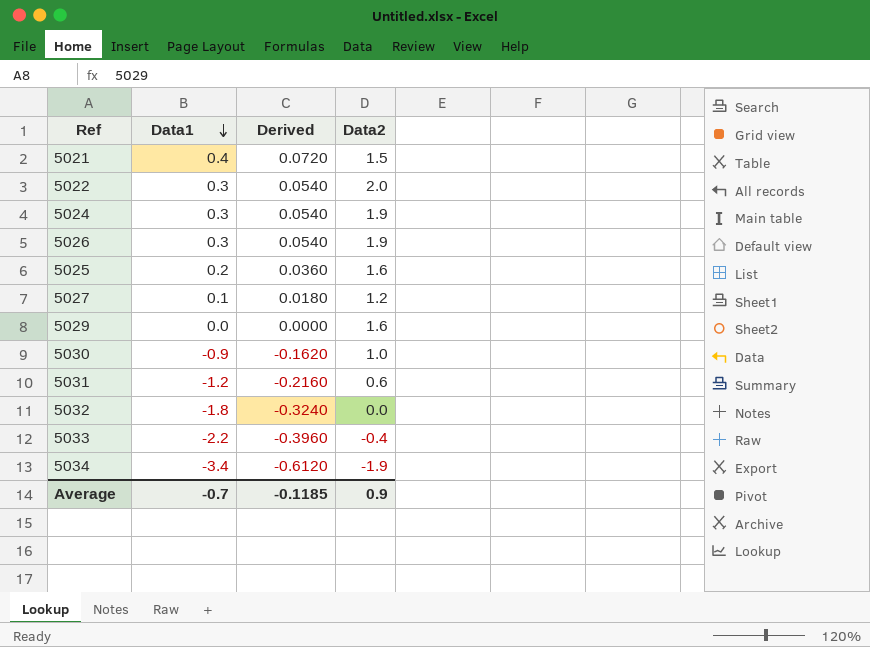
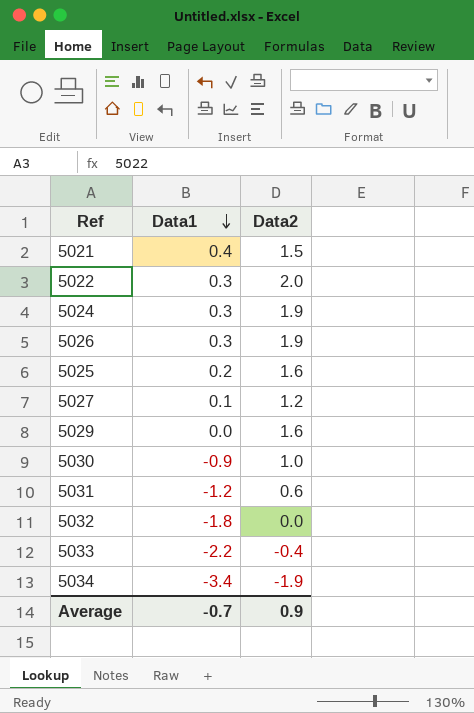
column Derived | formula: [Data1] * 0.18 -> none

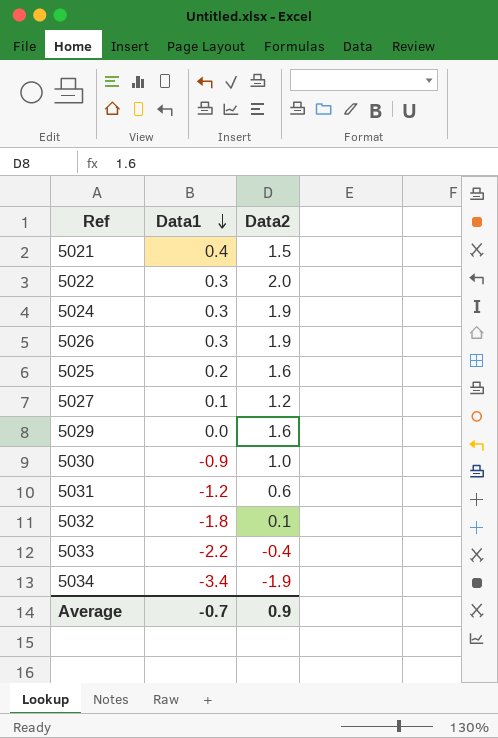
5032 | Data2: 0.0 -> 0.1

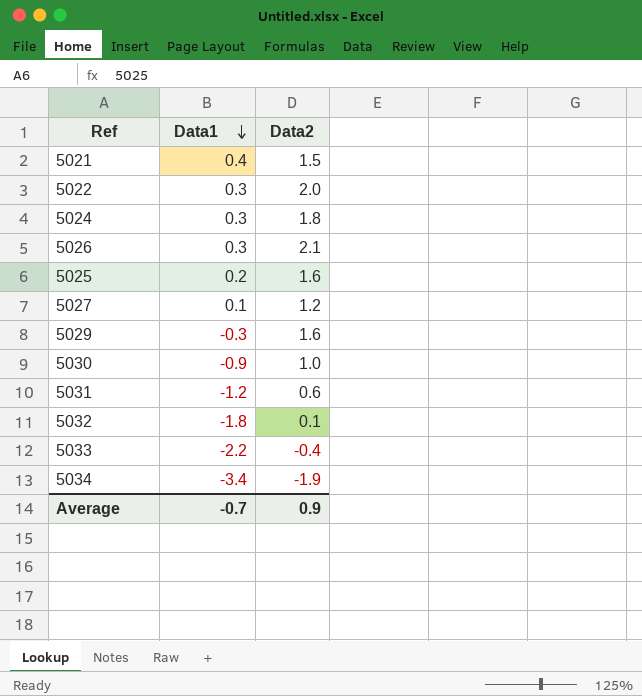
5024 | Data2: 1.9 -> 1.8
5026 | Data2: 1.9 -> 2.1
5029 | Data1: 0.0 -> -0.3

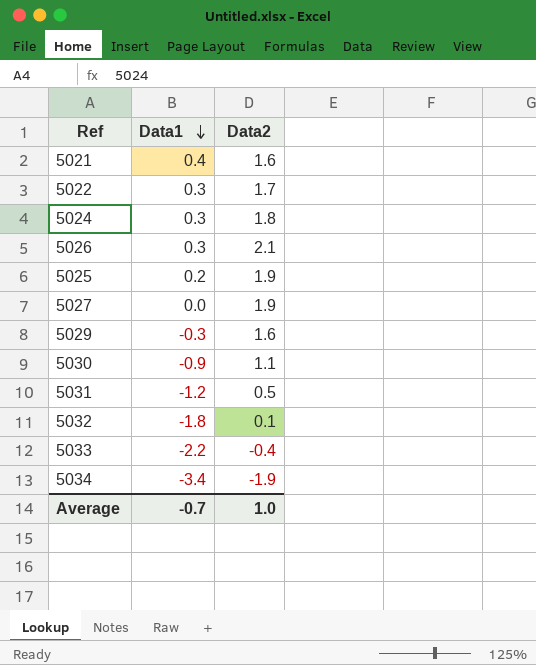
5021 | Data2: 1.5 -> 1.6
5022 | Data2: 2.0 -> 1.7
5025 | Data2: 1.6 -> 1.9
5027 | Data1: 0.1 -> 0.0
5027 | Data2: 1.2 -> 1.9
5030 | Data2: 1.0 -> 1.1
5031 | Data2: 0.6 -> 0.5
Average | Data2: 0.9 -> 1.0

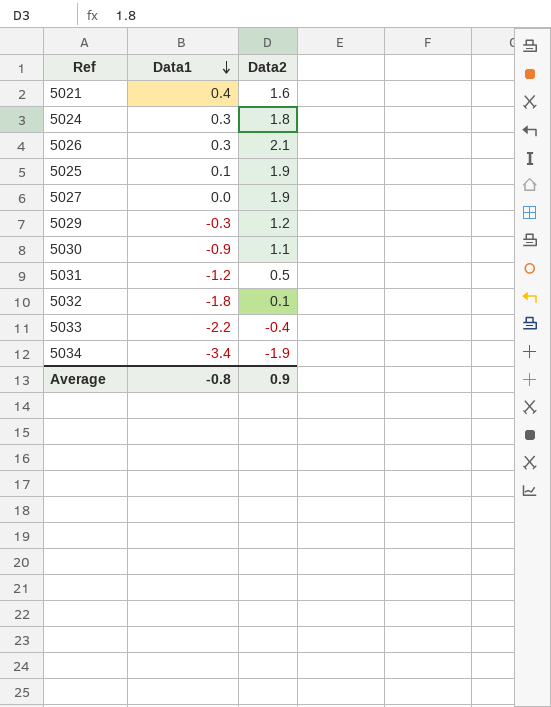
row 5022: 0.3 | 1.7 -> none
5025 | Data1: 0.2 -> 0.1
5029 | Data2: 1.6 -> 1.2
Average | Data1: -0.7 -> -0.8
Average | Data2: 1.0 -> 0.9

